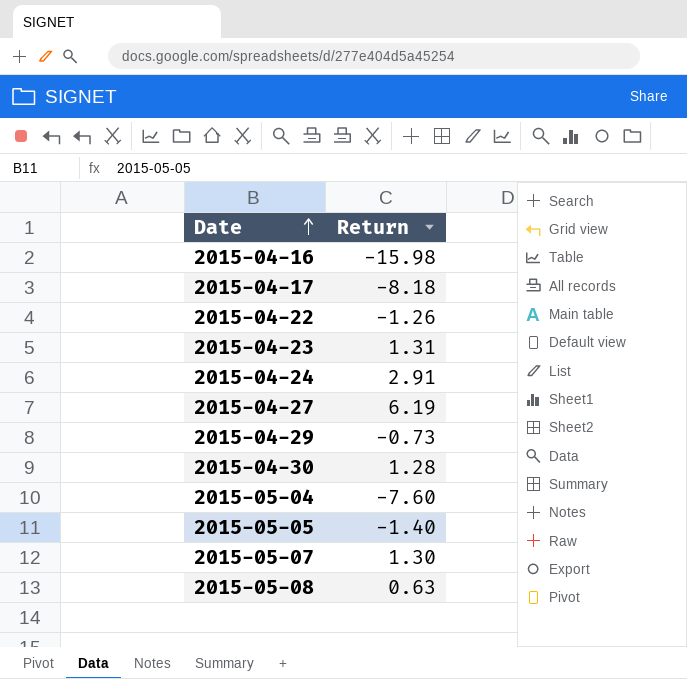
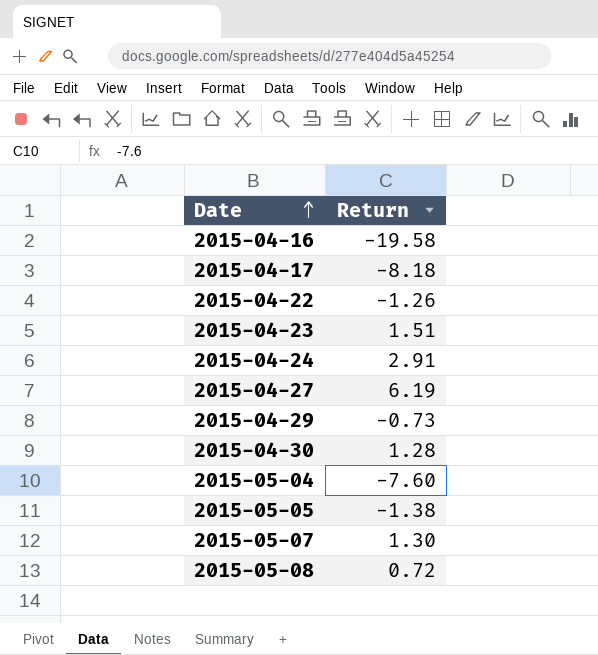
2015-04-16 | Return: -15.98 -> -19.58
2015-04-23 | Return: 1.31 -> 1.51
2015-05-05 | Return: -1.40 -> -1.38
2015-05-08 | Return: 0.63 -> 0.72

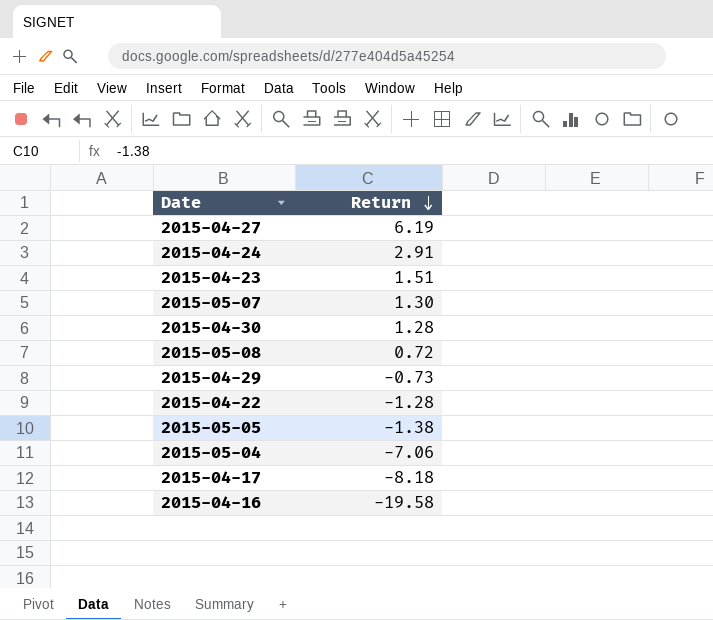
row order: Date ascending -> Return descending
2015-04-22 | Return: -1.26 -> -1.28
2015-05-04 | Return: -7.60 -> -7.06

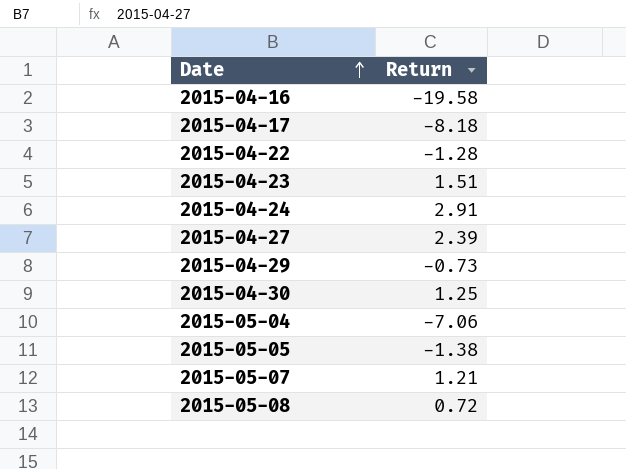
row order: Return descending -> Date ascending
2015-04-27 | Return: 6.19 -> 2.39
2015-04-30 | Return: 1.28 -> 1.25
2015-05-07 | Return: 1.30 -> 1.21

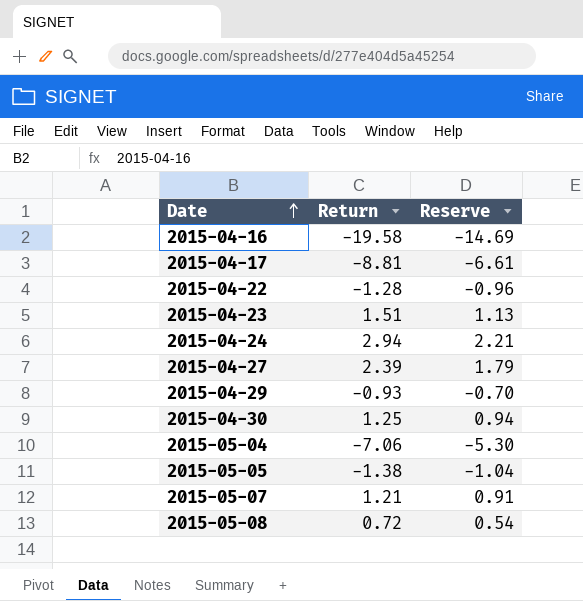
column Reserve | formula: none -> [Return] * 0.75
2015-04-17 | Return: -8.18 -> -8.81
2015-04-24 | Return: 2.91 -> 2.94
2015-04-29 | Return: -0.73 -> -0.93

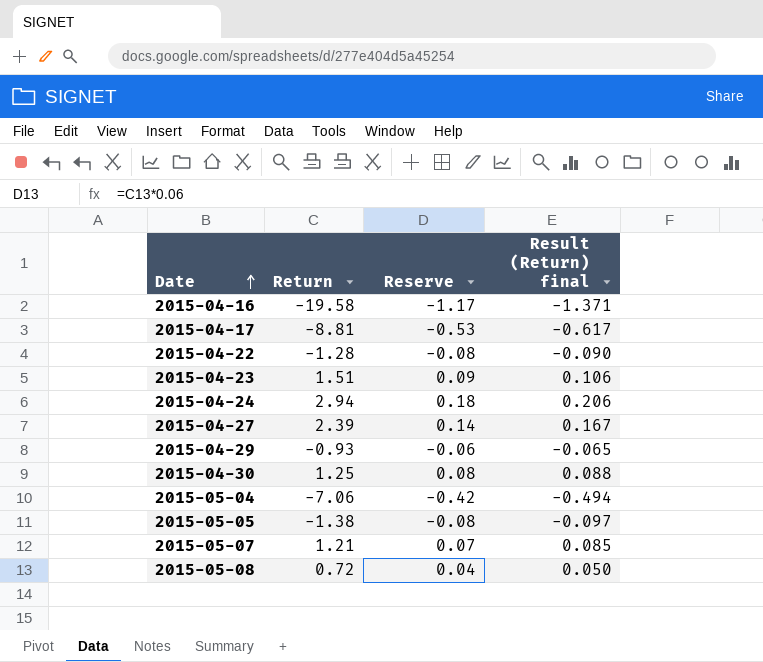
column Reserve | formula: [Return] * 0.75 -> [Return] * 0.06
column Result (Return) final | formula: none -> [Return] * 0.07

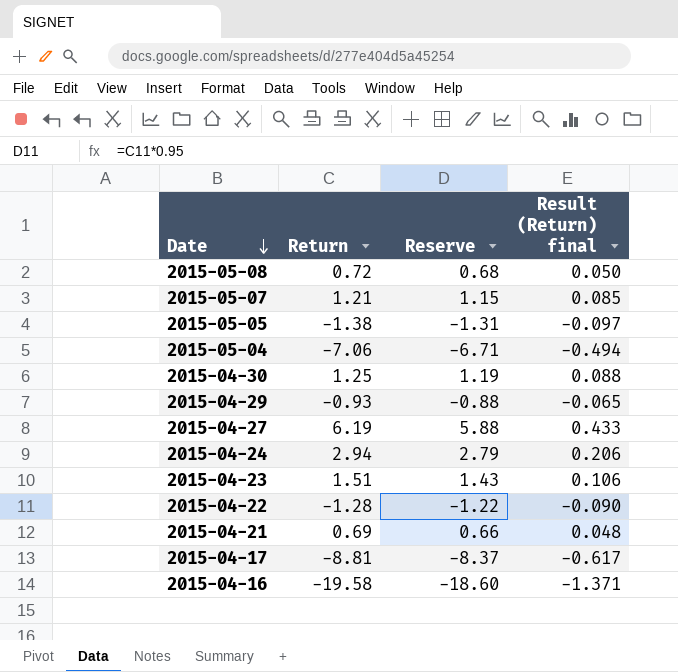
row order: Date ascending -> Date descending
column Reserve | formula: [Return] * 0.06 -> [Return] * 0.95
2015-04-27 | Return: 2.39 -> 6.19
2015-04-27 | Result (Return) final: 0.167 -> 0.433
row 2015-04-21: none -> 0.69 | 0.66 | 0.048

